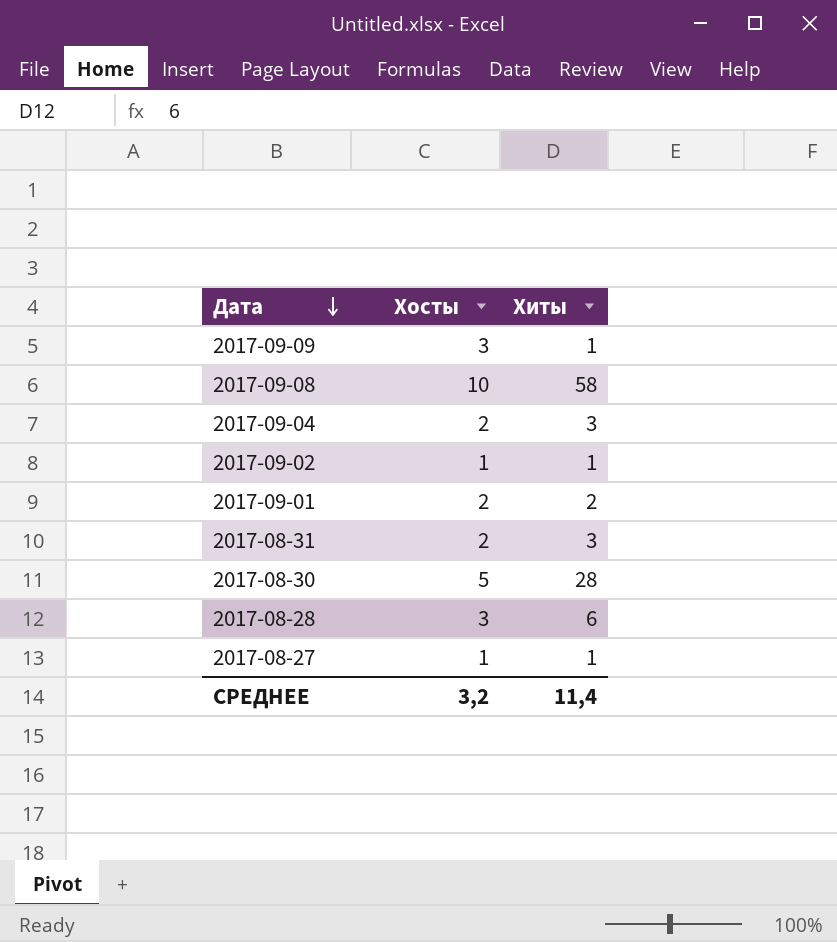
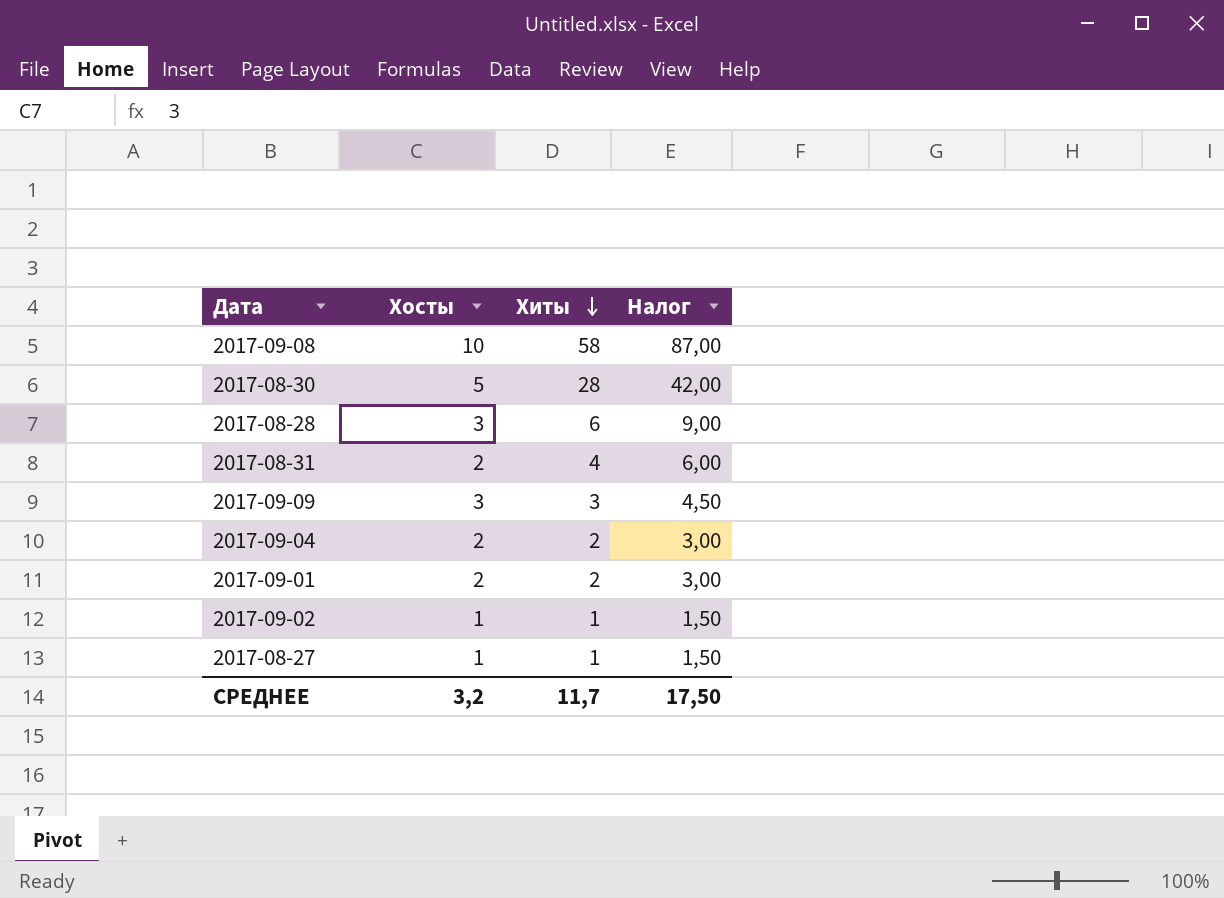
row order: Дата descending -> Хиты descending
column Налог | formula: none -> [Хиты] * 1,5
2017-08-31 | Хиты: 3 -> 4
2017-09-09 | Хиты: 1 -> 3
2017-09-04 | Хиты: 3 -> 2
СРЕДНЕЕ | Хиты: 11,4 -> 11,7

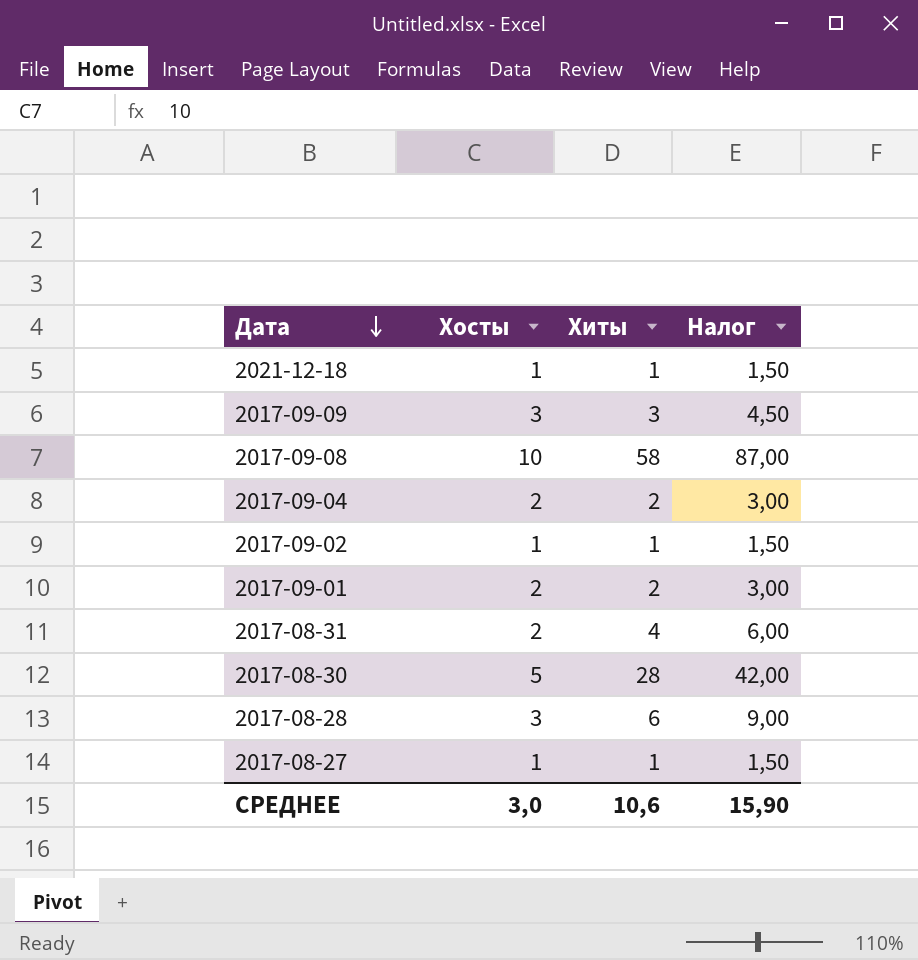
row order: Хиты descending -> Дата descending
row 2021-12-18: none -> 1 | 1 | 1,50
СРЕДНЕЕ | Хосты: 3,2 -> 3,0
СРЕДНЕЕ | Хиты: 11,7 -> 10,6
СРЕДНЕЕ | Налог: 17,50 -> 15,90

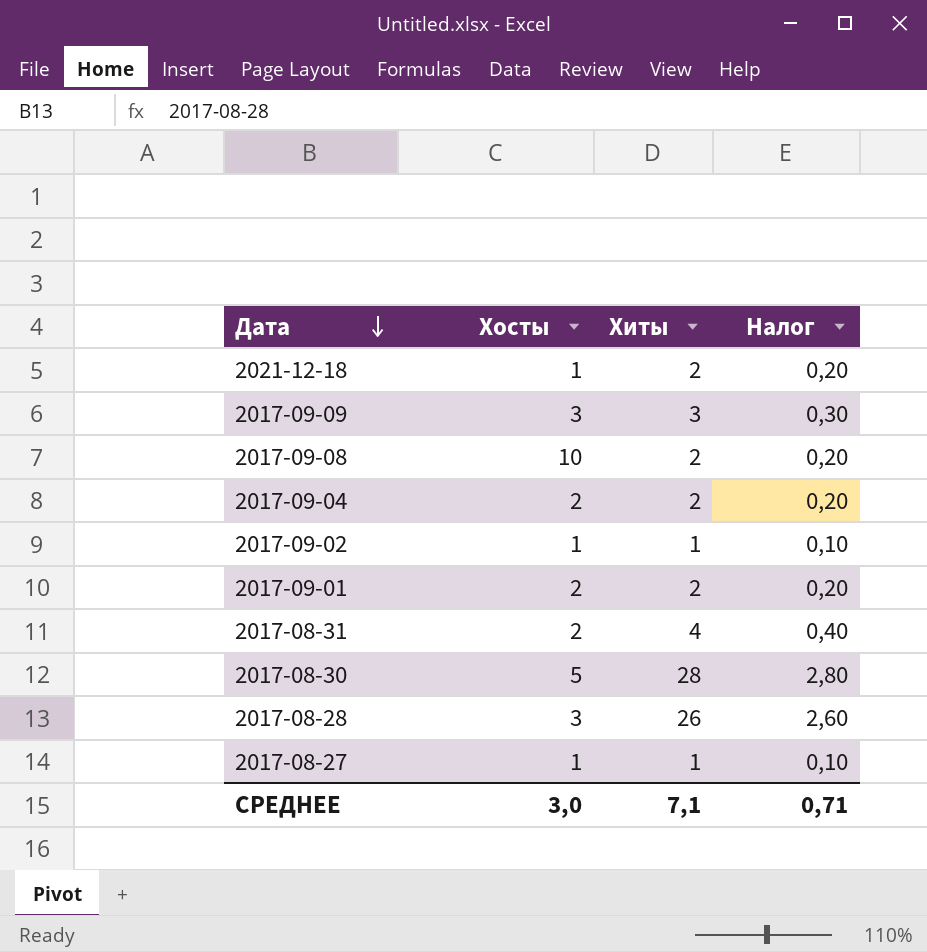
column Налог | formula: [Хиты] * 1,5 -> [Хиты] * 0,1
2021-12-18 | Хиты: 1 -> 2
2017-09-08 | Хиты: 58 -> 2
2017-08-28 | Хиты: 6 -> 26
СРЕДНЕЕ | Хиты: 10,6 -> 7,1
СРЕДНЕЕ | Налог: 15,90 -> 0,71

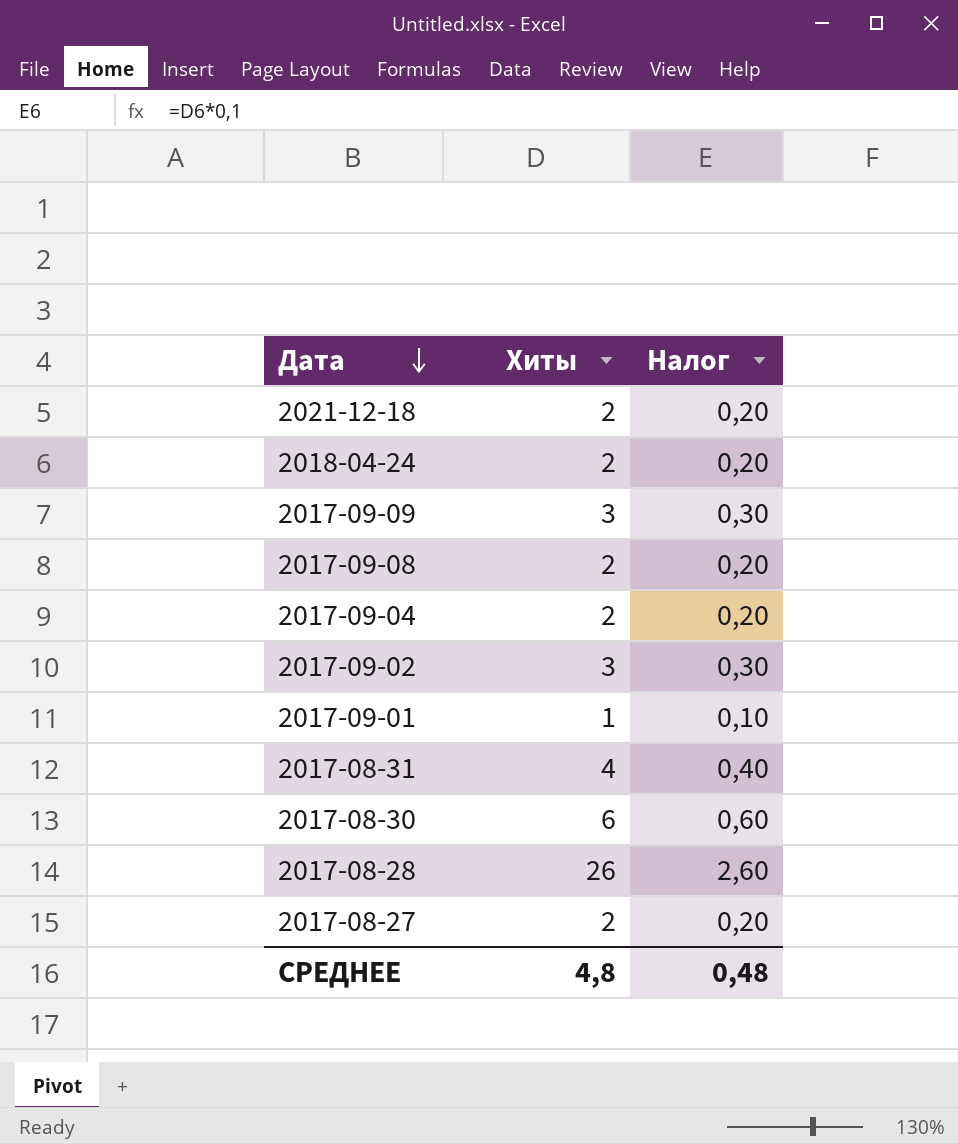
column Хосты | position: 2 -> none
row 2018-04-24: none -> 2 | 0,20
2017-09-02 | Хиты: 1 -> 3
2017-09-02 | Налог: 0,10 -> 0,30
2017-09-01 | Хиты: 2 -> 1
2017-09-01 | Налог: 0,20 -> 0,10
2017-08-30 | Хиты: 28 -> 6
2017-08-30 | Налог: 2,80 -> 0,60
2017-08-27 | Хиты: 1 -> 2
2017-08-27 | Налог: 0,10 -> 0,20
СРЕДНЕЕ | Хиты: 7,1 -> 4,8
СРЕДНЕЕ | Налог: 0,71 -> 0,48

